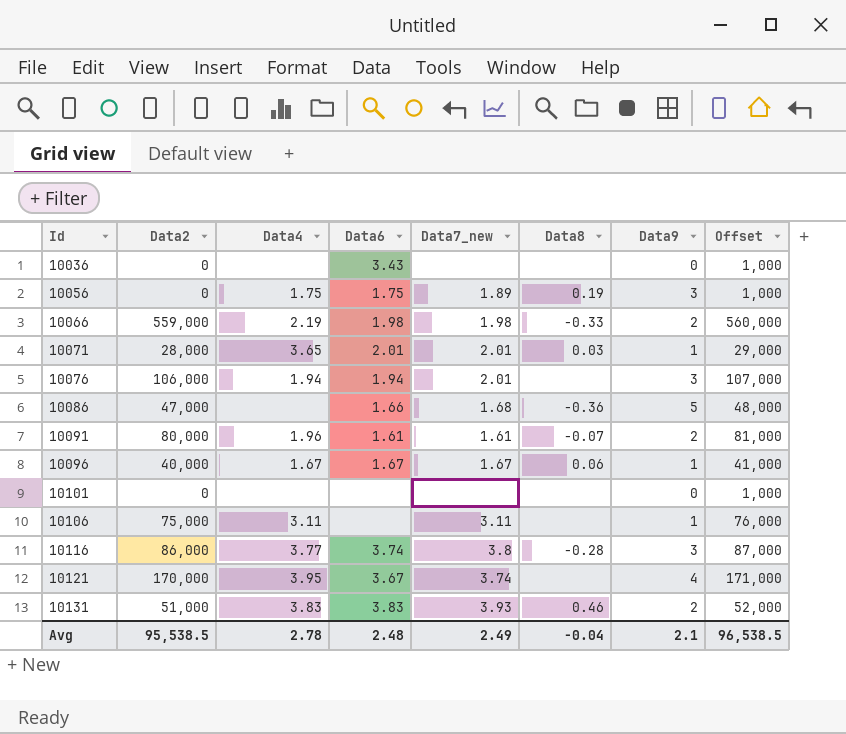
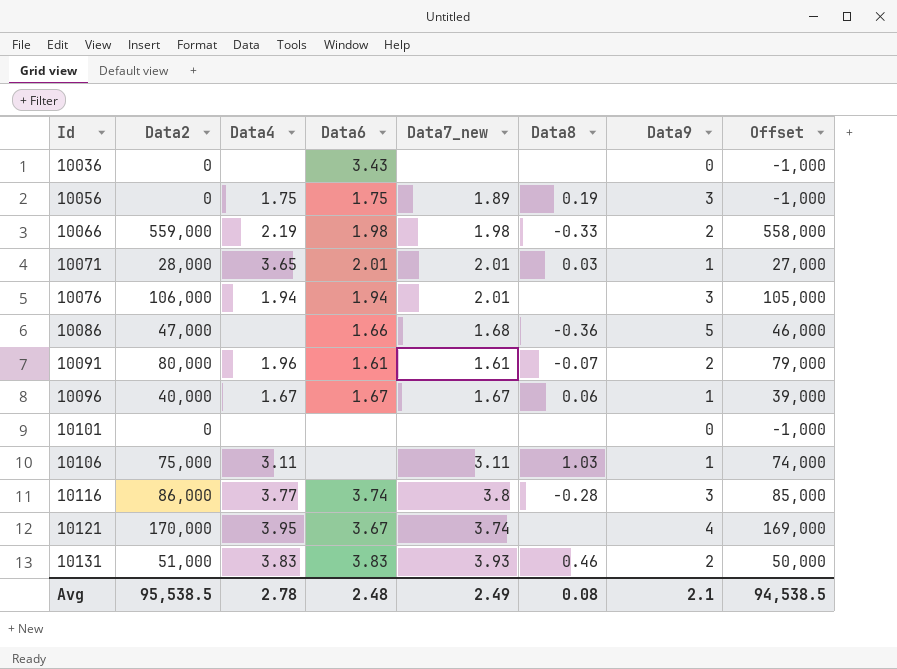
column Offset | formula: [Data2] + 1000 -> [Data2] - 1000
10106 | Data8: none -> 1.03
Avg | Data8: -0.04 -> 0.08
Avg | Offset: 96,538.5 -> 94,538.5

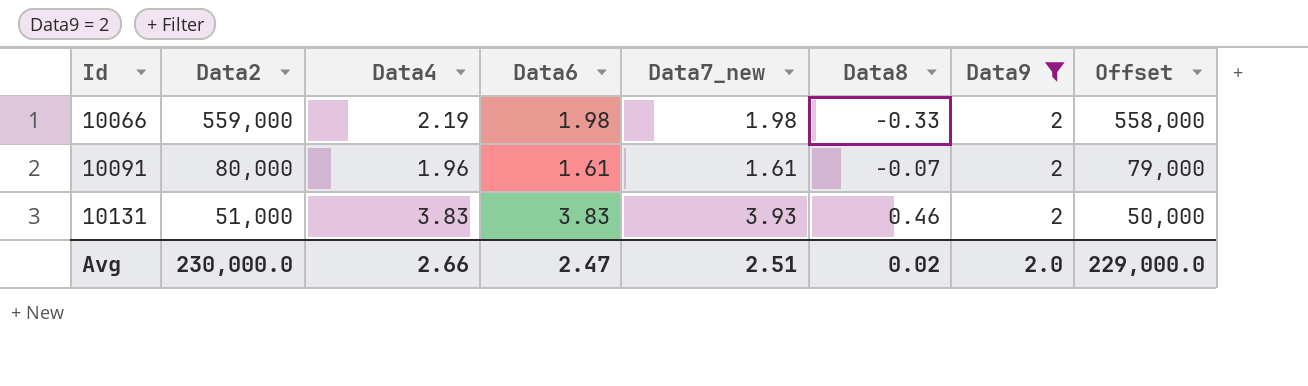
filter: none -> Data9 = 2
Avg | Data2: 95,538.5 -> 230,000.0
Avg | Data4: 2.78 -> 2.66
Avg | Data6: 2.48 -> 2.47
Avg | Data7_new: 2.49 -> 2.51
Avg | Data8: 0.08 -> 0.02
Avg | Data9: 2.1 -> 2.0
Avg | Offset: 94,538.5 -> 229,000.0

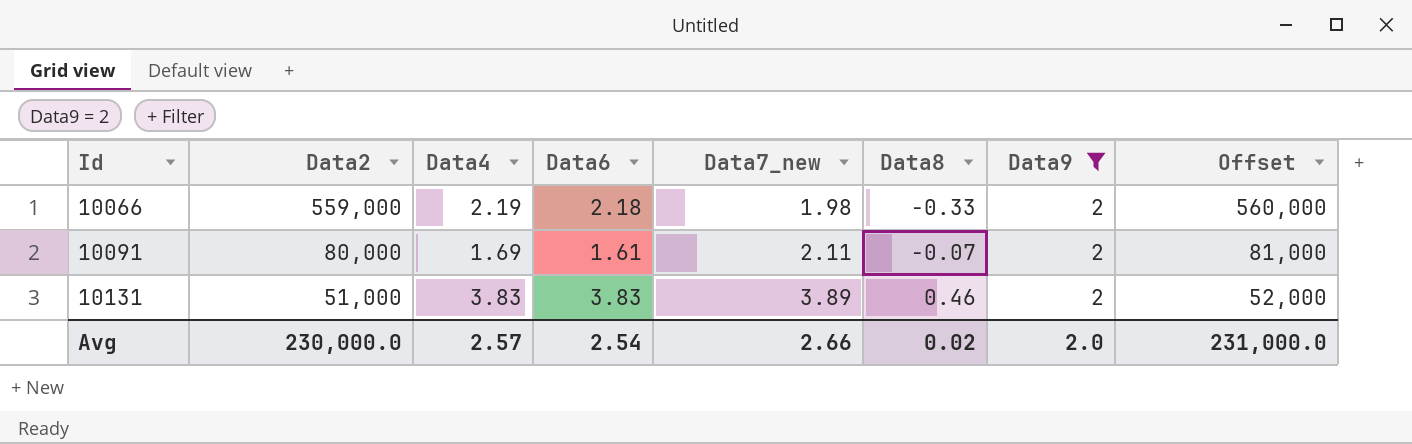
column Offset | formula: [Data2] - 1000 -> [Data2] + 1000
10066 | Data6: 1.98 -> 2.18
10091 | Data4: 1.96 -> 1.69
10091 | Data7_new: 1.61 -> 2.11
10131 | Data7_new: 3.93 -> 3.89
Avg | Data4: 2.66 -> 2.57
Avg | Data6: 2.47 -> 2.54
Avg | Data7_new: 2.51 -> 2.66
Avg | Offset: 229,000.0 -> 231,000.0

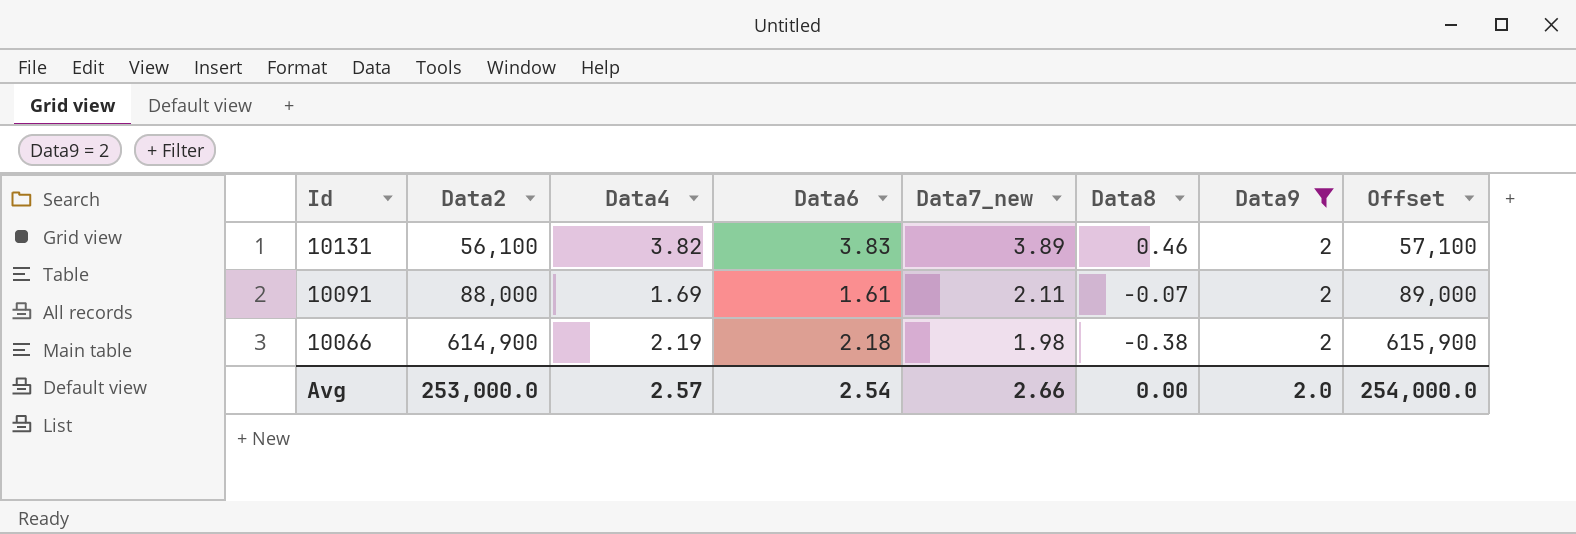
row order: Id ascending -> Id descending
10131 | Data2: 51,000 -> 56,100
10131 | Data4: 3.83 -> 3.82
10131 | Offset: 52,000 -> 57,100
10091 | Data2: 80,000 -> 88,000
10091 | Offset: 81,000 -> 89,000
10066 | Data2: 559,000 -> 614,900
10066 | Data8: -0.33 -> -0.38
10066 | Offset: 560,000 -> 615,900
Avg | Data2: 230,000.0 -> 253,000.0
Avg | Data8: 0.02 -> 0.00
Avg | Offset: 231,000.0 -> 254,000.0

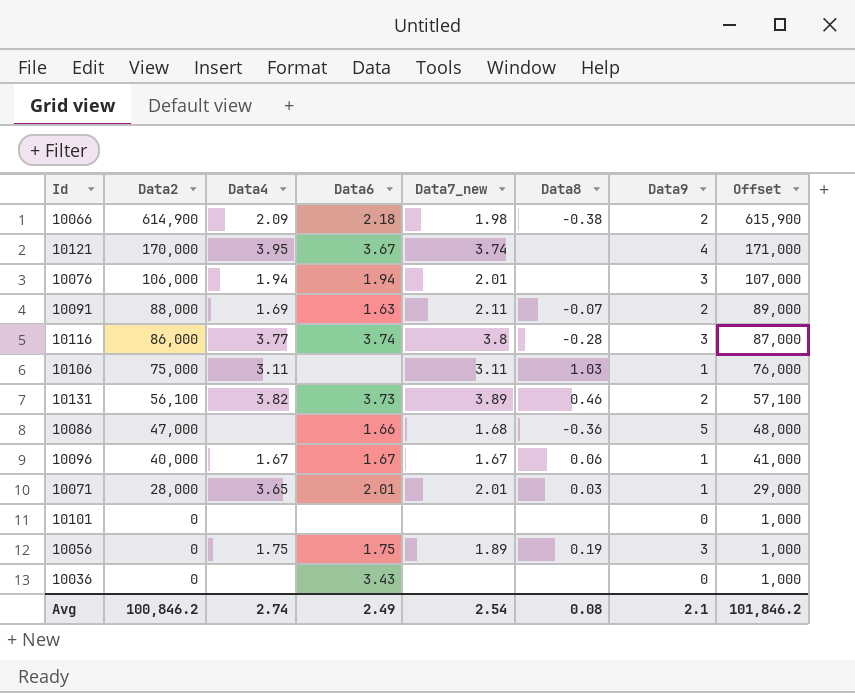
filter: Data9 = 2 -> none
row order: Id descending -> Data2 descending
10066 | Data4: 2.19 -> 2.09
10091 | Data6: 1.61 -> 1.63
10131 | Data6: 3.83 -> 3.73
Avg | Data2: 253,000.0 -> 100,846.2
Avg | Data4: 2.57 -> 2.74
Avg | Data6: 2.54 -> 2.49
Avg | Data7_new: 2.66 -> 2.54
Avg | Data8: 0.00 -> 0.08
Avg | Data9: 2.0 -> 2.1
Avg | Offset: 254,000.0 -> 101,846.2

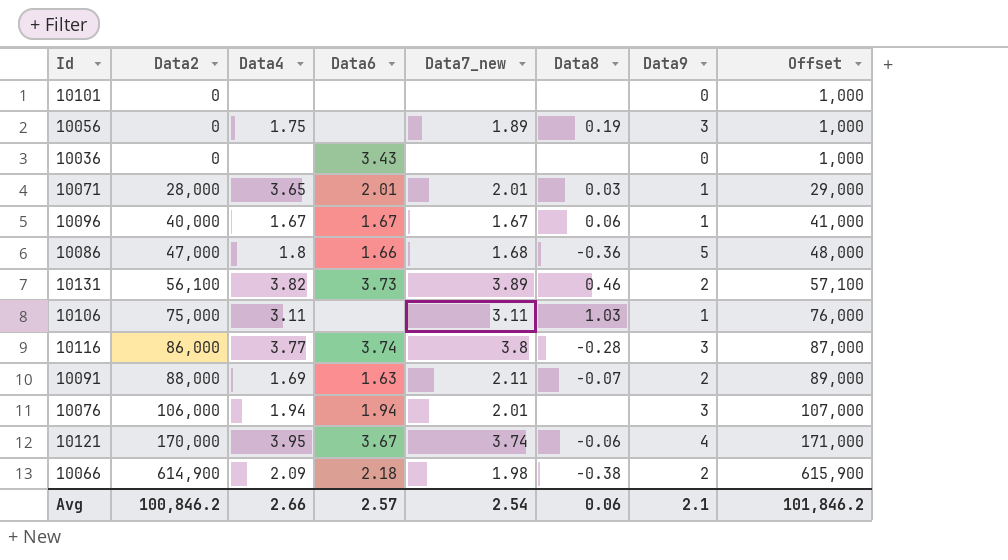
row order: Data2 descending -> Data2 ascending
10056 | Data6: 1.75 -> none
10086 | Data4: none -> 1.8
10121 | Data8: none -> -0.06
Avg | Data4: 2.74 -> 2.66
Avg | Data6: 2.49 -> 2.57
Avg | Data8: 0.08 -> 0.06

